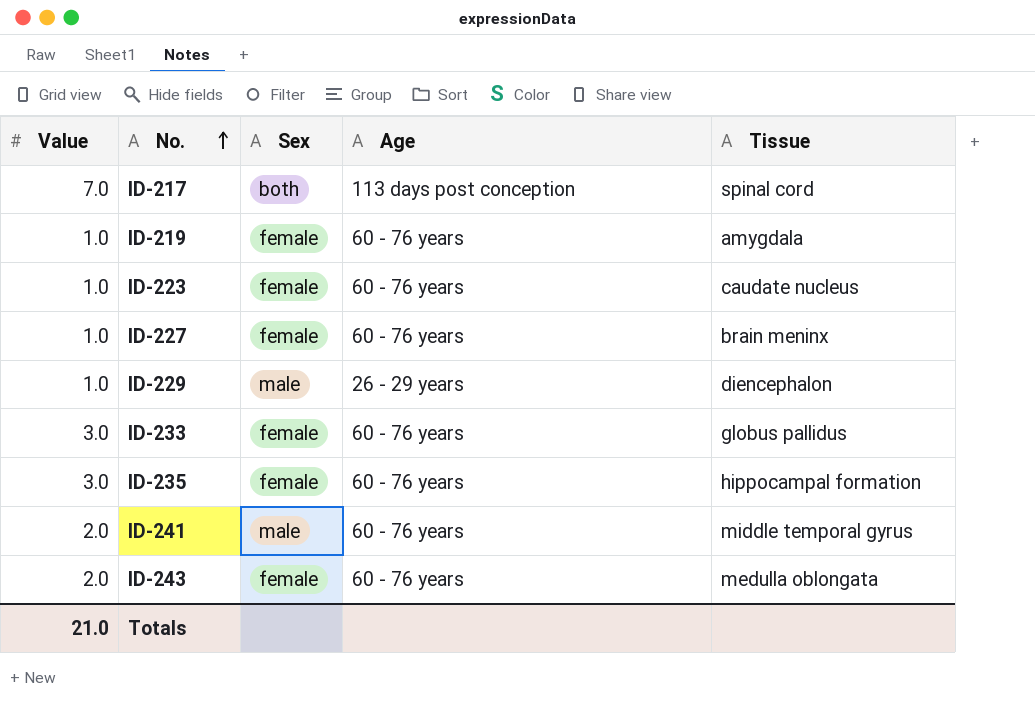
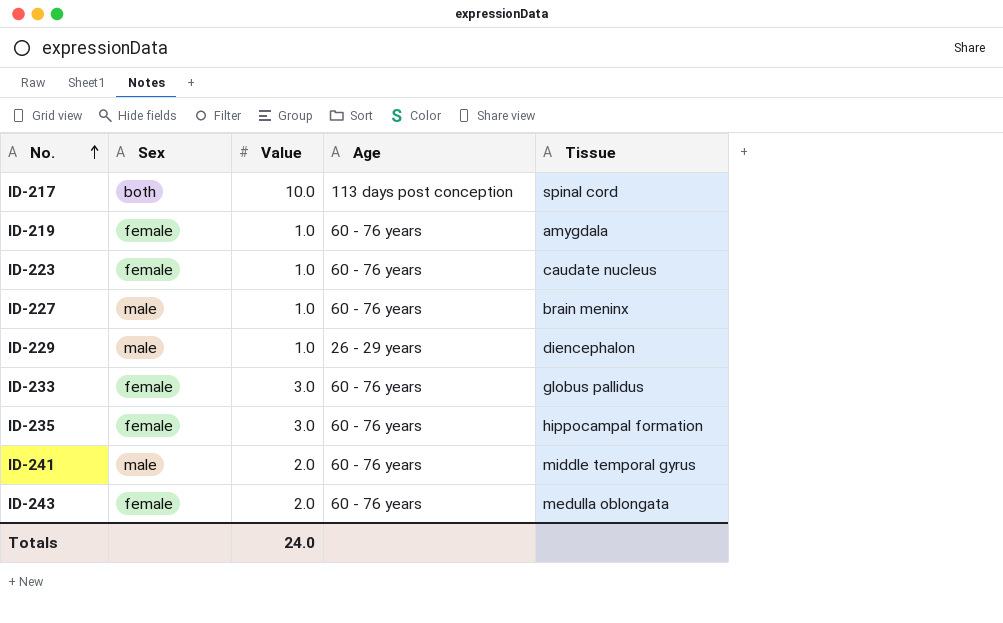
column Value | position: 1 -> 3
ID-217 | Value: 7.0 -> 10.0
ID-227 | Sex: female -> male
Totals | Value: 21.0 -> 24.0

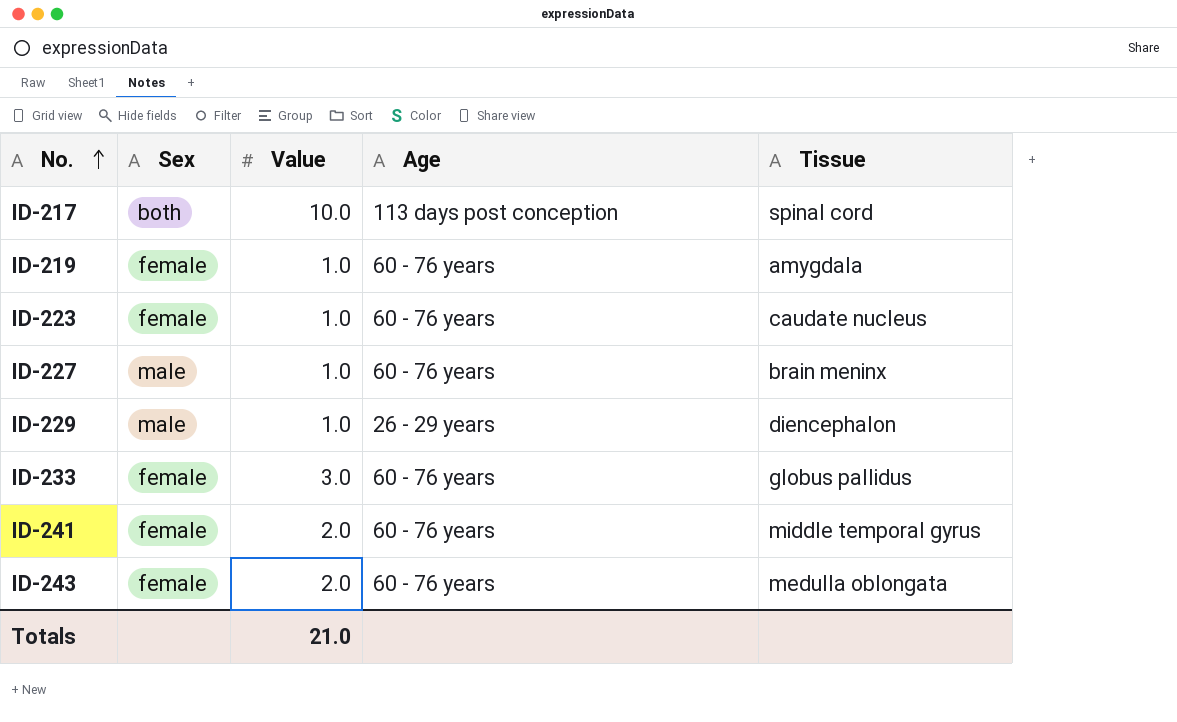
row ID-235: female | 3.0 | 60 - 76 years | hippocampal formation -> none
ID-241 | Sex: male -> female
Totals | Value: 24.0 -> 21.0

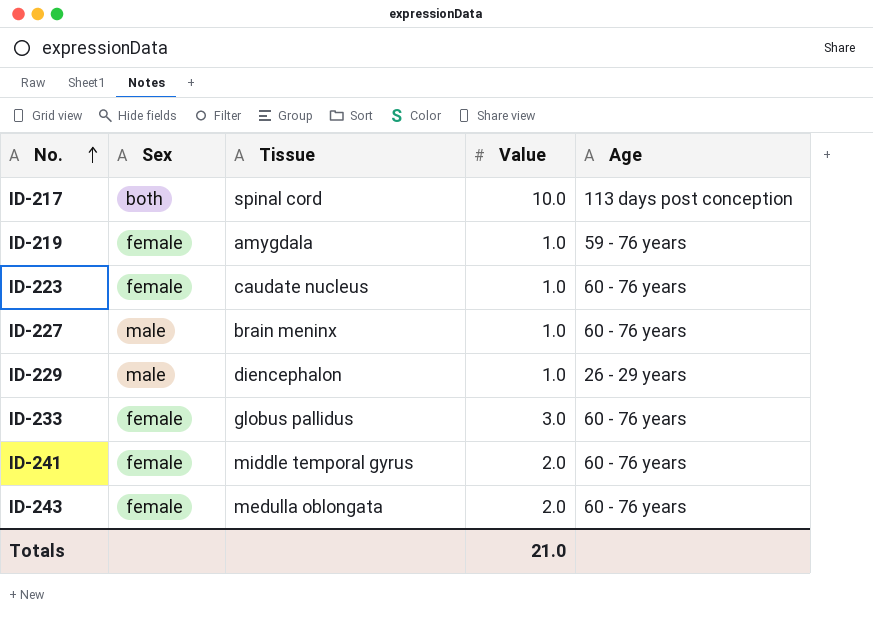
column Tissue | position: 5 -> 3
ID-219 | Age: 60 - 76 years -> 59 - 76 years

